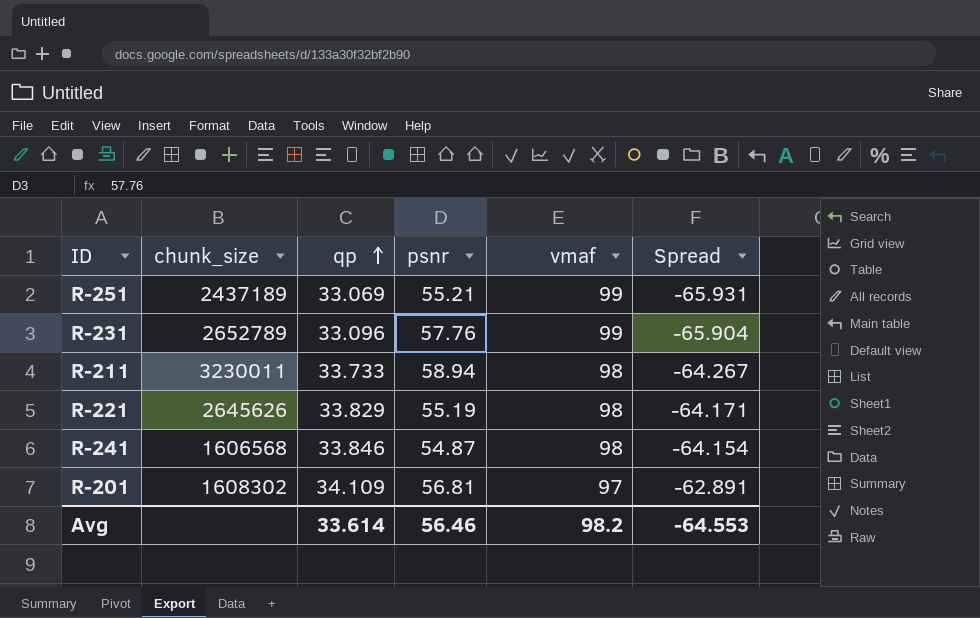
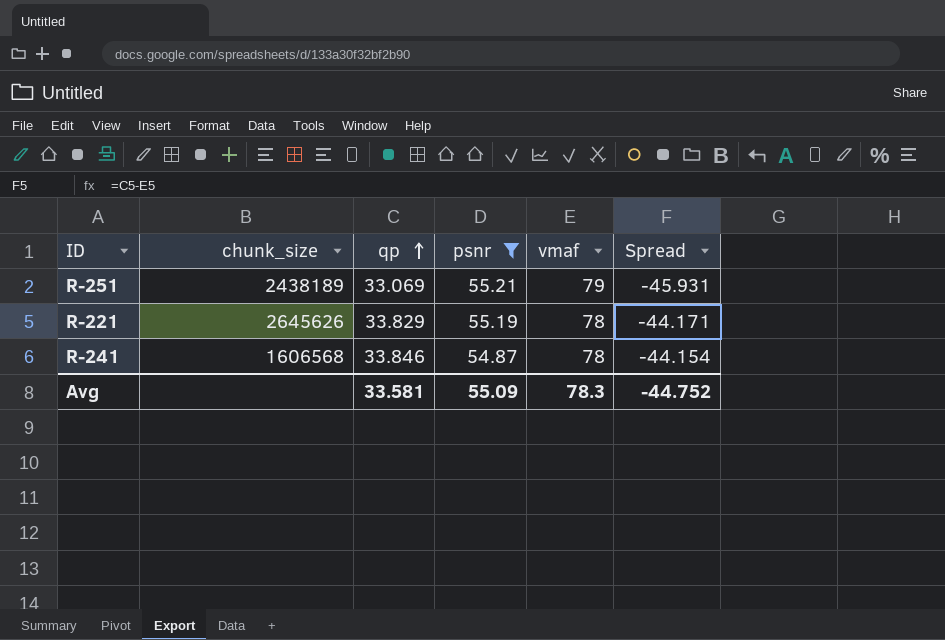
filter: none -> psnr <= 55.21
R-251 | chunk_size: 2437189 -> 2438189
R-251 | vmaf: 99 -> 79
R-251 | Spread: -65.931 -> -45.931
R-221 | vmaf: 98 -> 78
R-221 | Spread: -64.171 -> -44.171
R-241 | vmaf: 98 -> 78
R-241 | Spread: -64.154 -> -44.154
Avg | qp: 33.614 -> 33.581
Avg | psnr: 56.46 -> 55.09
Avg | vmaf: 98.2 -> 78.3
Avg | Spread: -64.553 -> -44.752

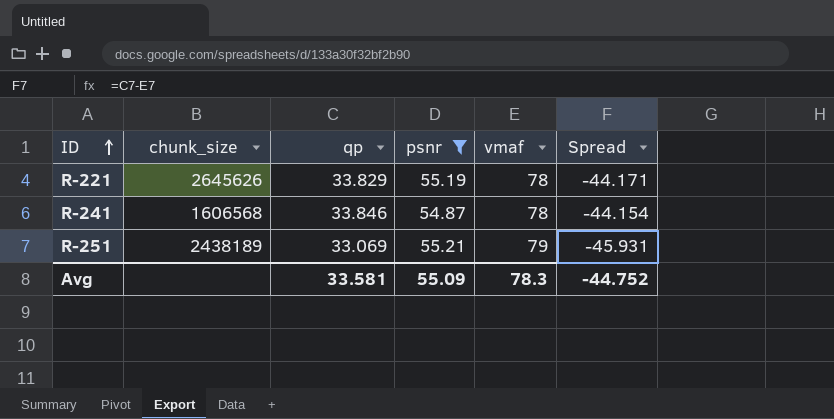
row order: qp ascending -> ID ascending

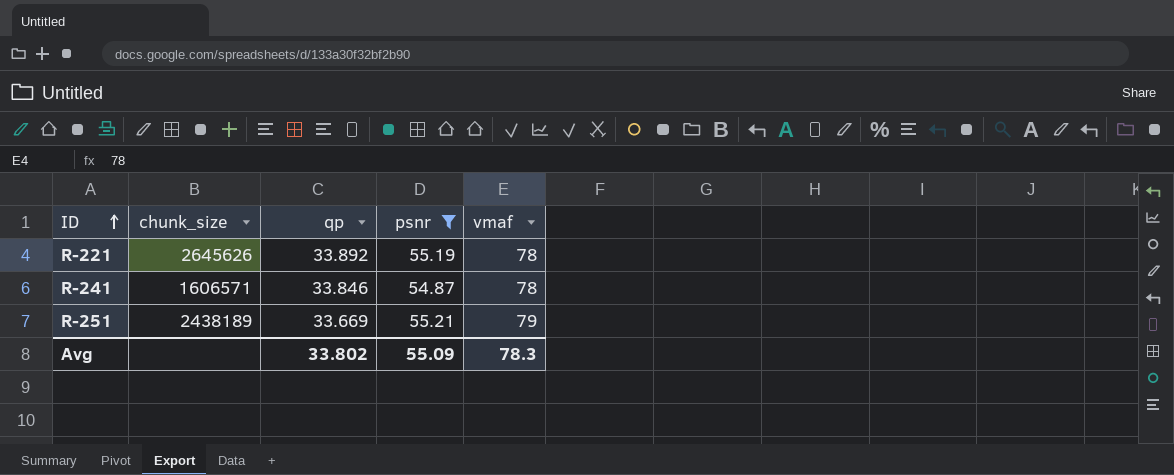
column Spread | formula: [qp] - [vmaf] -> none
R-221 | qp: 33.829 -> 33.892
R-241 | chunk_size: 1606568 -> 1606571
R-251 | qp: 33.069 -> 33.669
Avg | qp: 33.581 -> 33.802

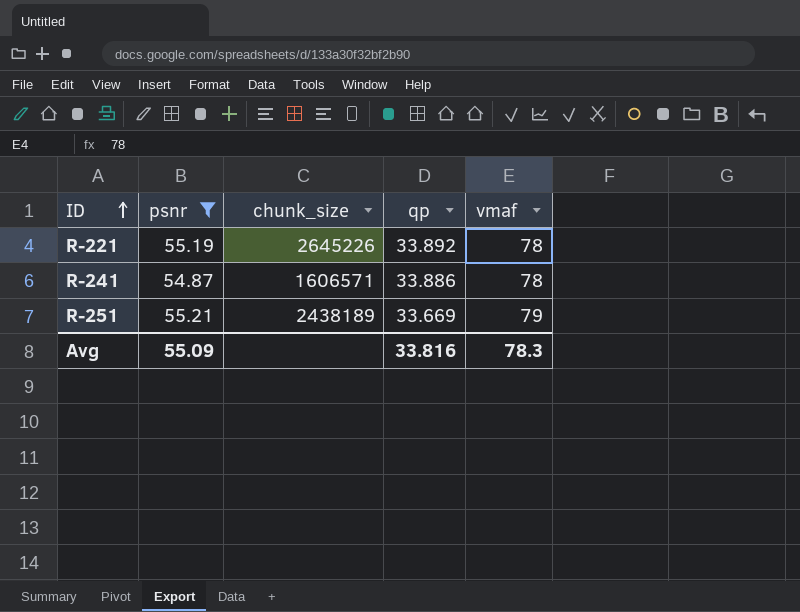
column psnr | position: 4 -> 2
R-221 | chunk_size: 2645626 -> 2645226
R-241 | qp: 33.846 -> 33.886
Avg | qp: 33.802 -> 33.816

